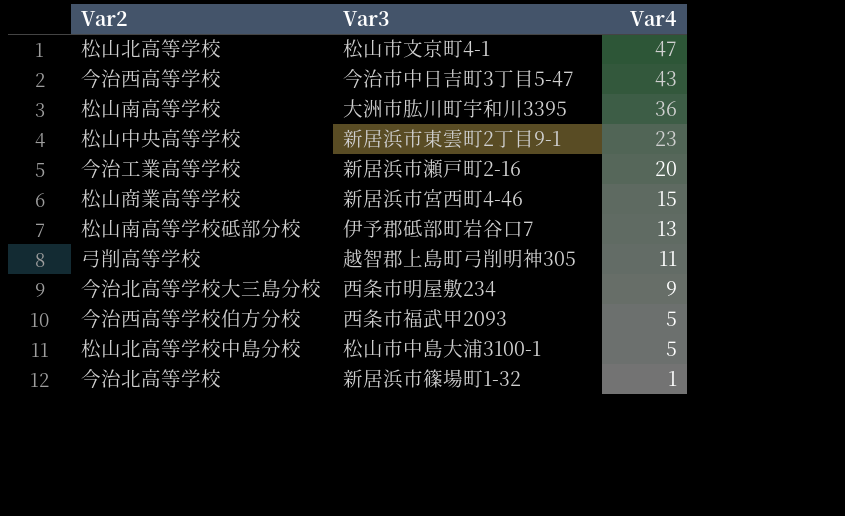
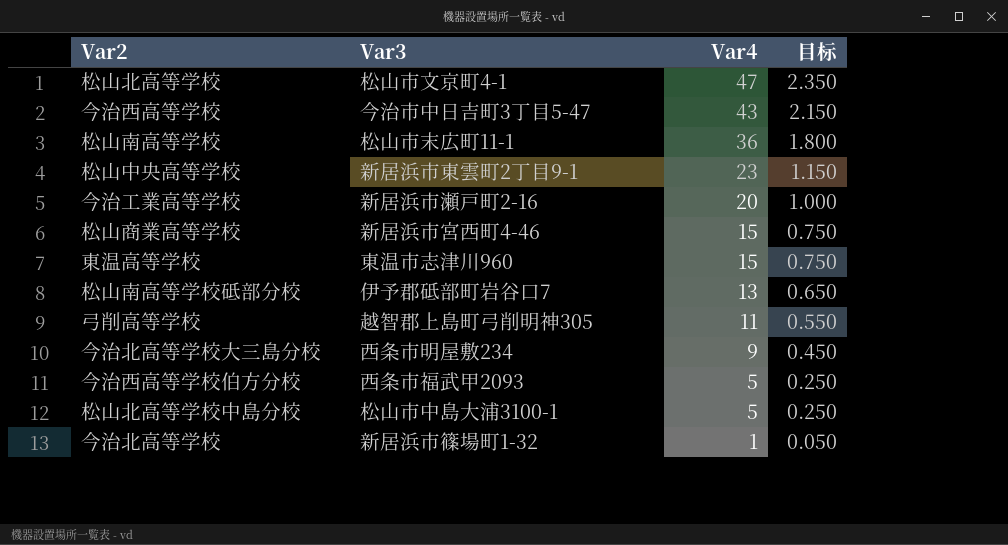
column 目标 | formula: none -> [Var4] * 0.05
松山南高等学校 | Var3: 大洲市肱川町宇和川3395 -> 松山市末広町11-1
row 東温高等学校: none -> 東温市志津川960 | 15 | 0.750

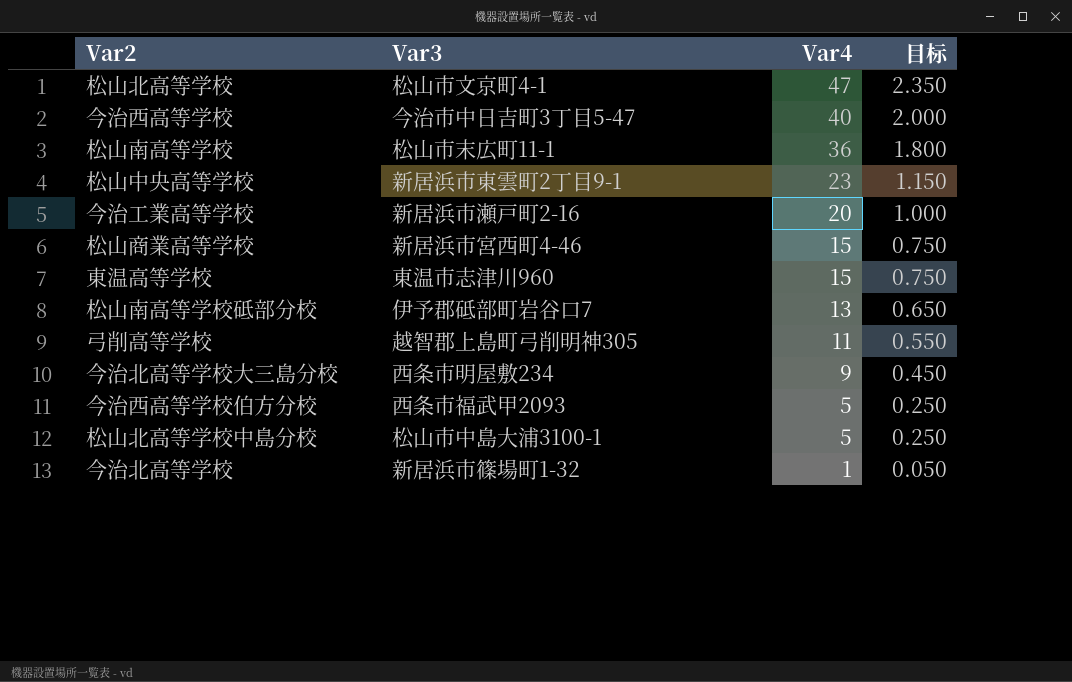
今治西高等学校 | Var4: 43 -> 40
今治西高等学校 | 目标: 2.150 -> 2.000

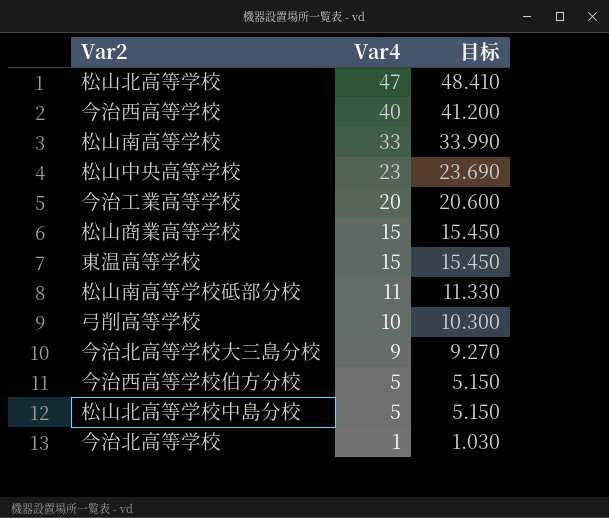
column Var3 | position: 2 -> none
column 目标 | formula: [Var4] * 0.05 -> [Var4] * 1.03
松山南高等学校 | Var4: 36 -> 33
松山南高等学校砥部分校 | Var4: 13 -> 11
弓削高等学校 | Var4: 11 -> 10

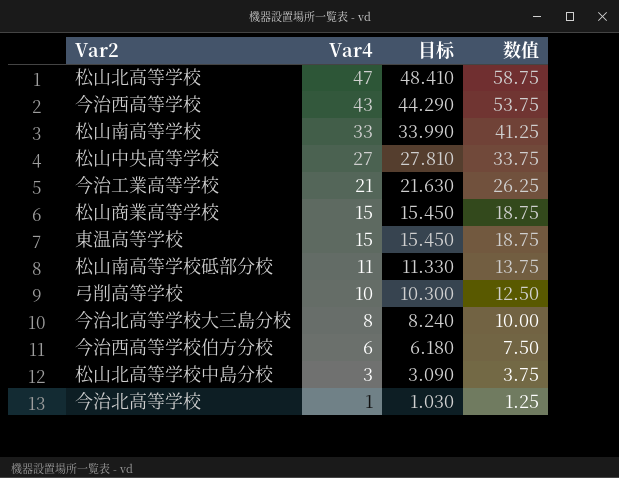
column 数值 | formula: none -> [Var4] * 1.25
今治西高等学校 | Var4: 40 -> 43
今治西高等学校 | 目标: 41.200 -> 44.290
松山中央高等学校 | Var4: 23 -> 27
松山中央高等学校 | 目标: 23.690 -> 27.810
今治工業高等学校 | Var4: 20 -> 21
今治工業高等学校 | 目标: 20.600 -> 21.630
今治北高等学校大三島分校 | Var4: 9 -> 8
今治北高等学校大三島分校 | 目标: 9.270 -> 8.240
今治西高等学校伯方分校 | Var4: 5 -> 6
今治西高等学校伯方分校 | 目标: 5.150 -> 6.180
松山北高等学校中島分校 | Var4: 5 -> 3
松山北高等学校中島分校 | 目标: 5.150 -> 3.090

